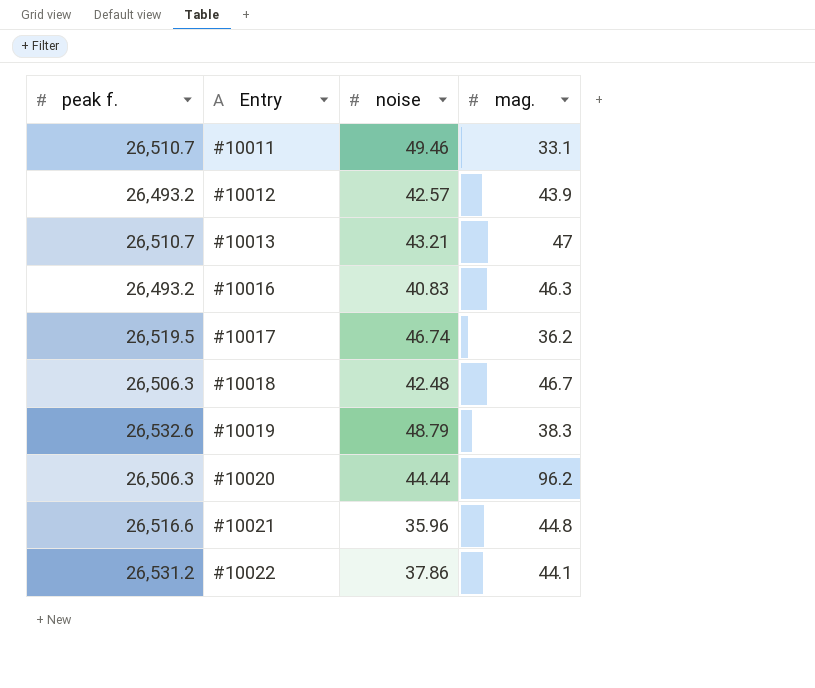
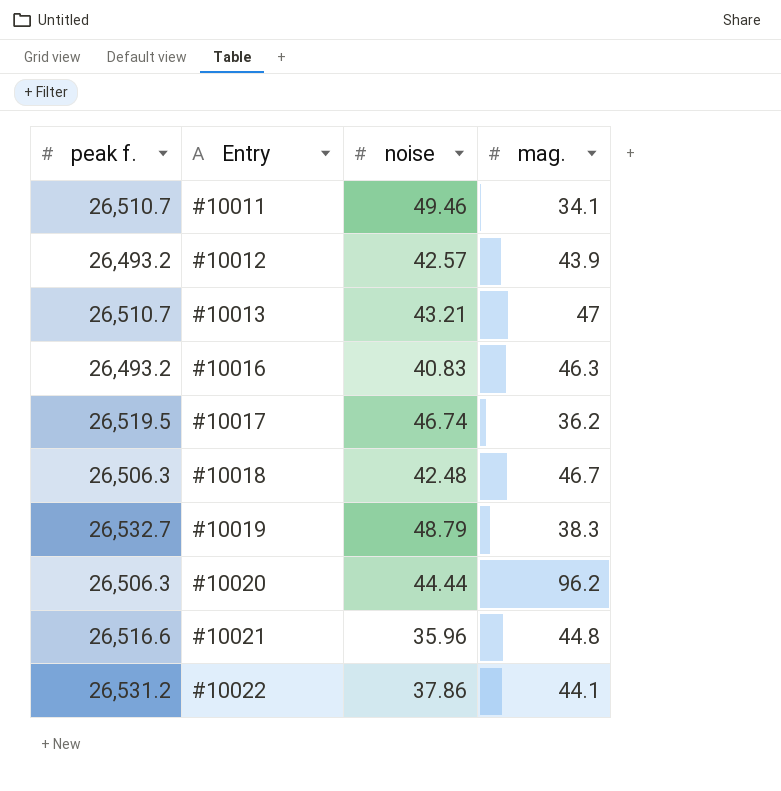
#10011 | mag.: 33.1 -> 34.1
#10019 | peak f.: 26,532.6 -> 26,532.7

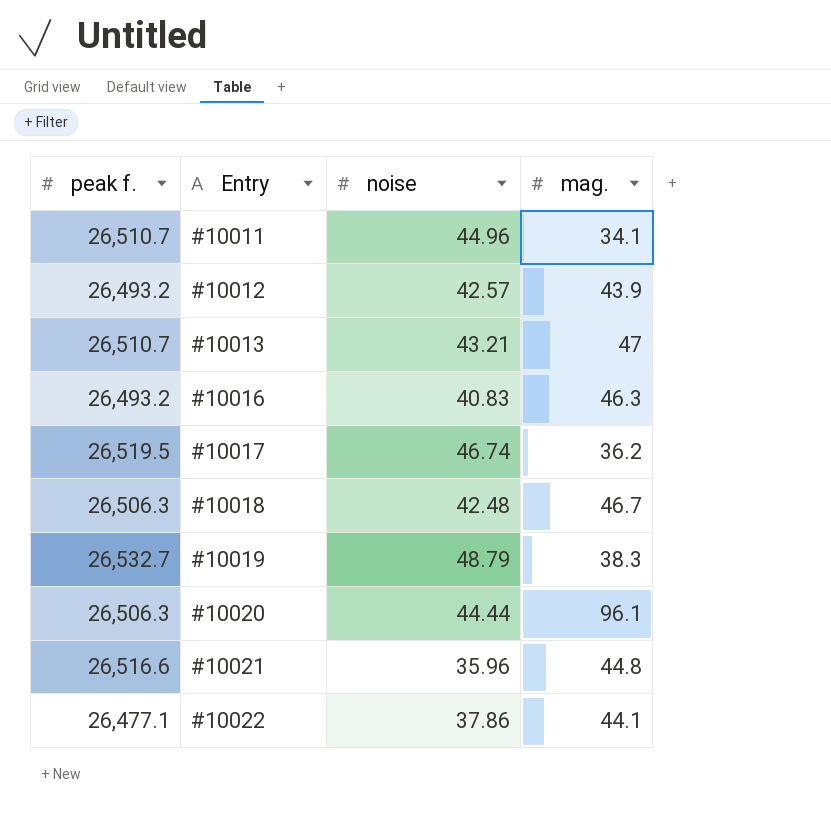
#10011 | noise: 49.46 -> 44.96
#10020 | mag.: 96.2 -> 96.1
#10022 | peak f.: 26,531.2 -> 26,477.1

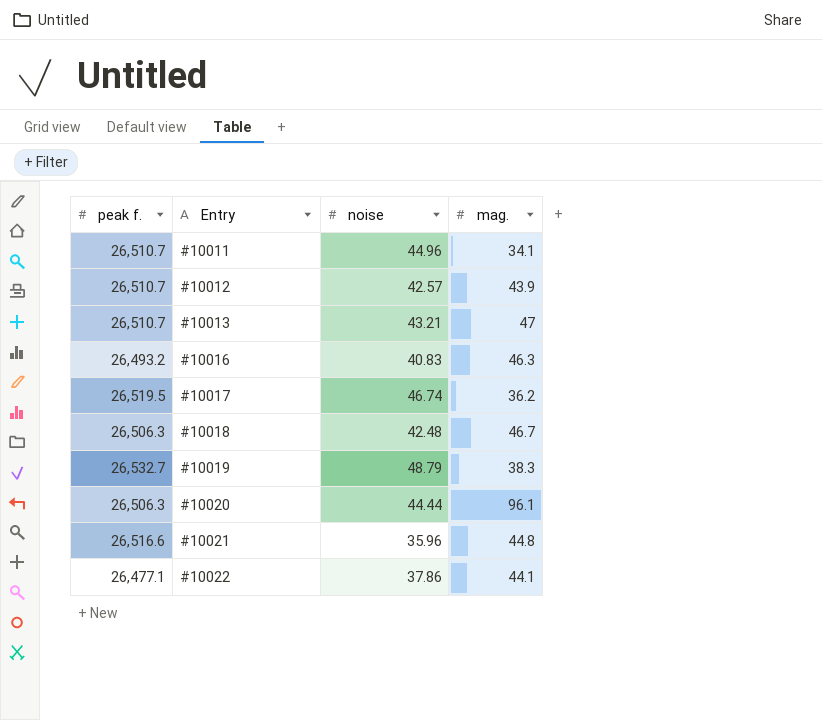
#10012 | peak f.: 26,493.2 -> 26,510.7

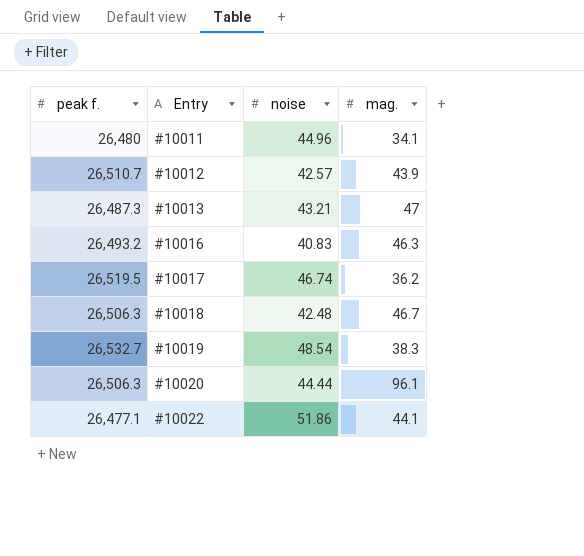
row #10021: 26,516.6 | 35.96 | 44.8 -> none
#10011 | peak f.: 26,510.7 -> 26,480
#10013 | peak f.: 26,510.7 -> 26,487.3
#10019 | noise: 48.79 -> 48.54
#10022 | noise: 37.86 -> 51.86

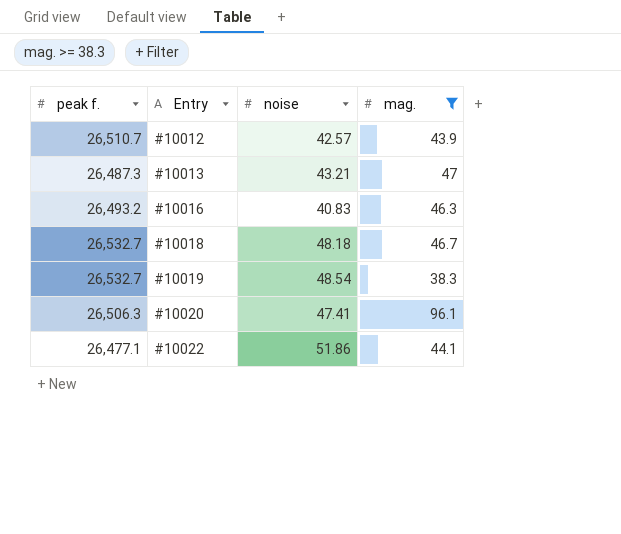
filter: none -> mag. >= 38.3
#10018 | peak f.: 26,506.3 -> 26,532.7
#10018 | noise: 42.48 -> 48.18
#10020 | noise: 44.44 -> 47.41

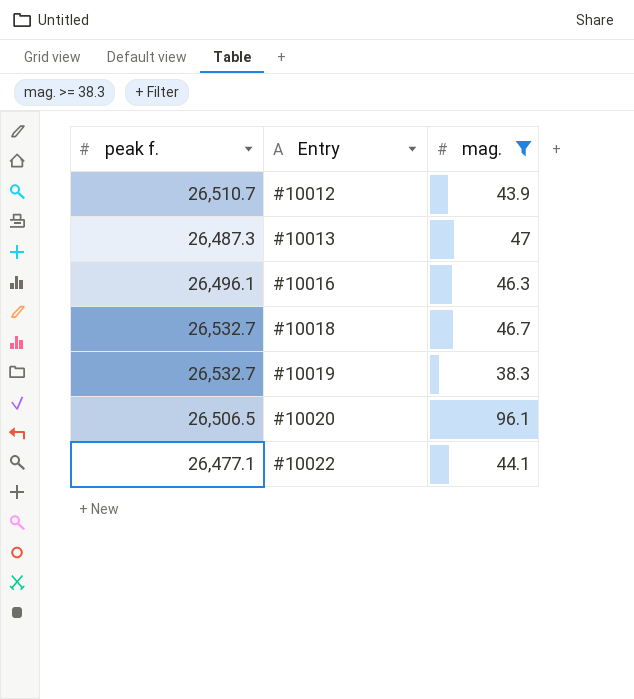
column noise | position: 3 -> none
#10016 | peak f.: 26,493.2 -> 26,496.1
#10020 | peak f.: 26,506.3 -> 26,506.5

